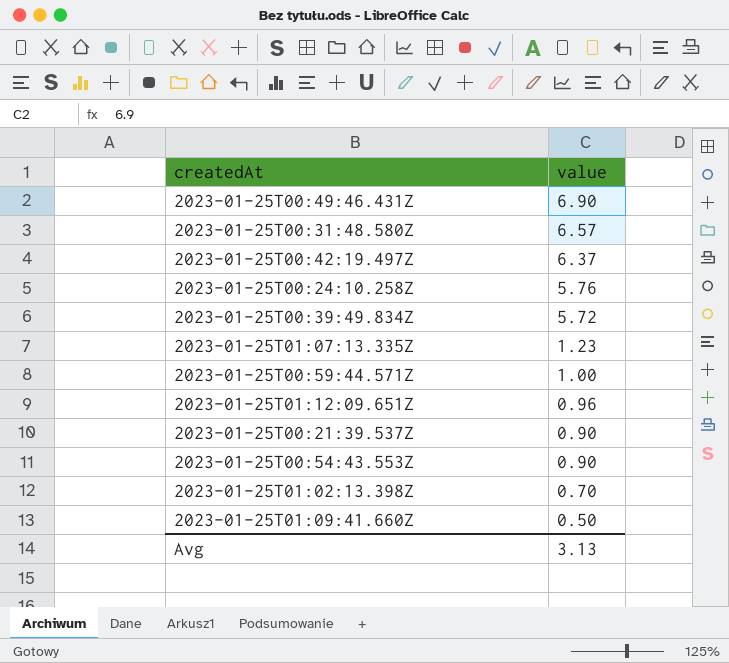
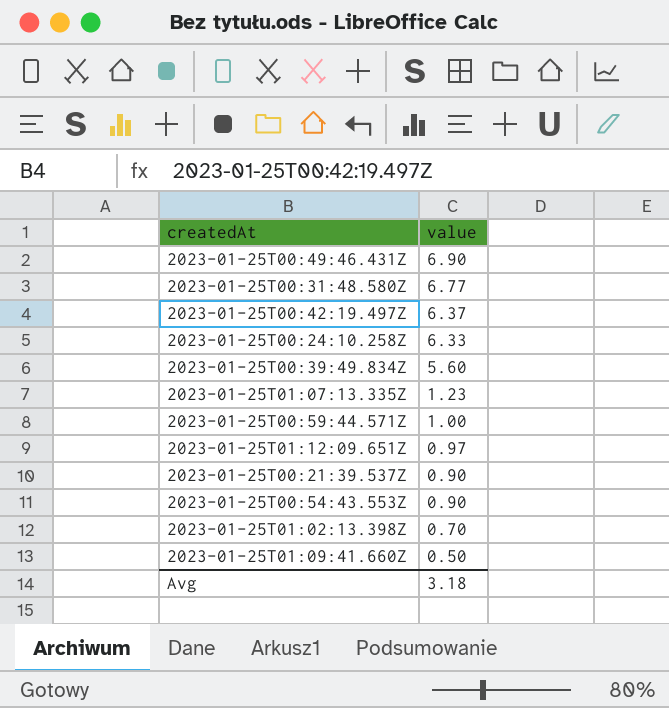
2023-01-25T00:31:48.580Z | value: 6.57 -> 6.77
2023-01-25T00:24:10.258Z | value: 5.76 -> 6.33
2023-01-25T00:39:49.834Z | value: 5.72 -> 5.60
2023-01-25T01:12:09.651Z | value: 0.96 -> 0.97
Avg | value: 3.13 -> 3.18

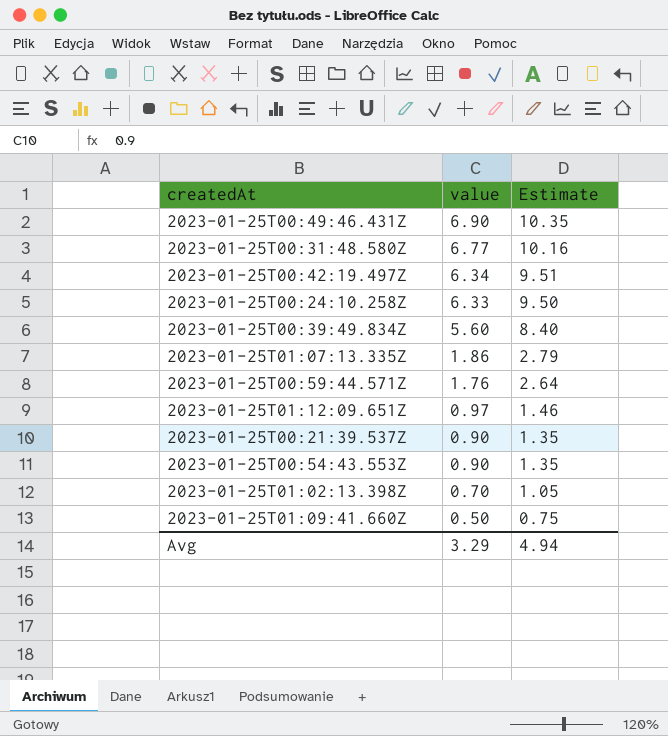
column Estimate | formula: none -> [value] * 1.5
2023-01-25T00:42:19.497Z | value: 6.37 -> 6.34
2023-01-25T01:07:13.335Z | value: 1.23 -> 1.86
2023-01-25T00:59:44.571Z | value: 1.00 -> 1.76
Avg | value: 3.18 -> 3.29

